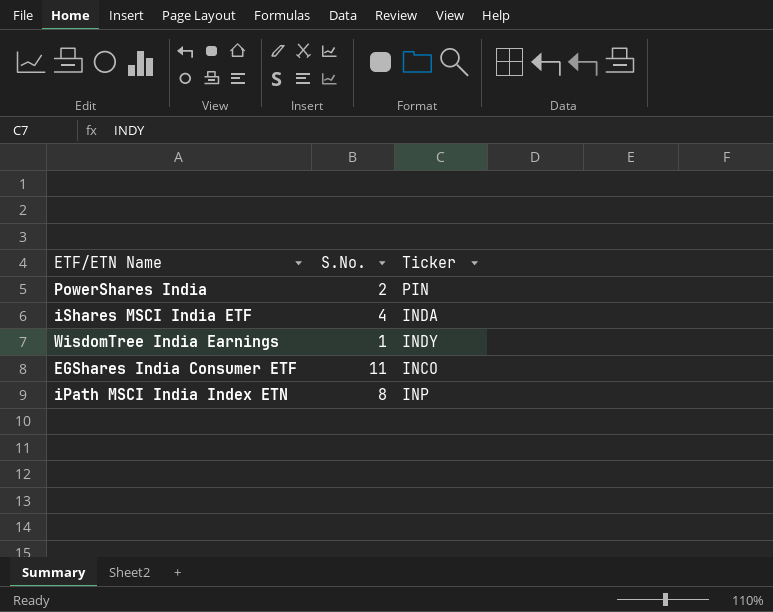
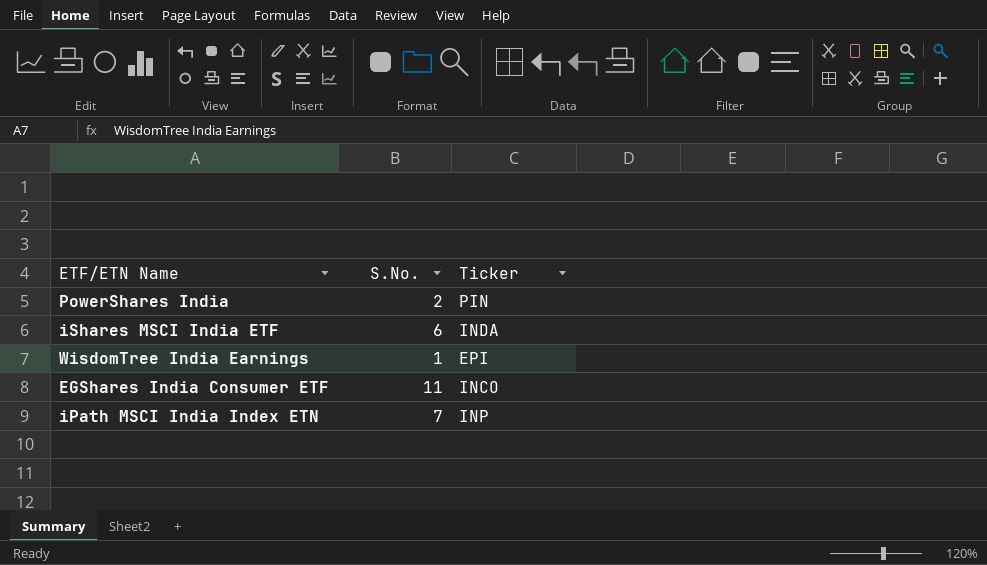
iShares MSCI India ETF | S.No.: 4 -> 6
WisdomTree India Earnings | Ticker: INDY -> EPI
iPath MSCI India Index ETN | S.No.: 8 -> 7

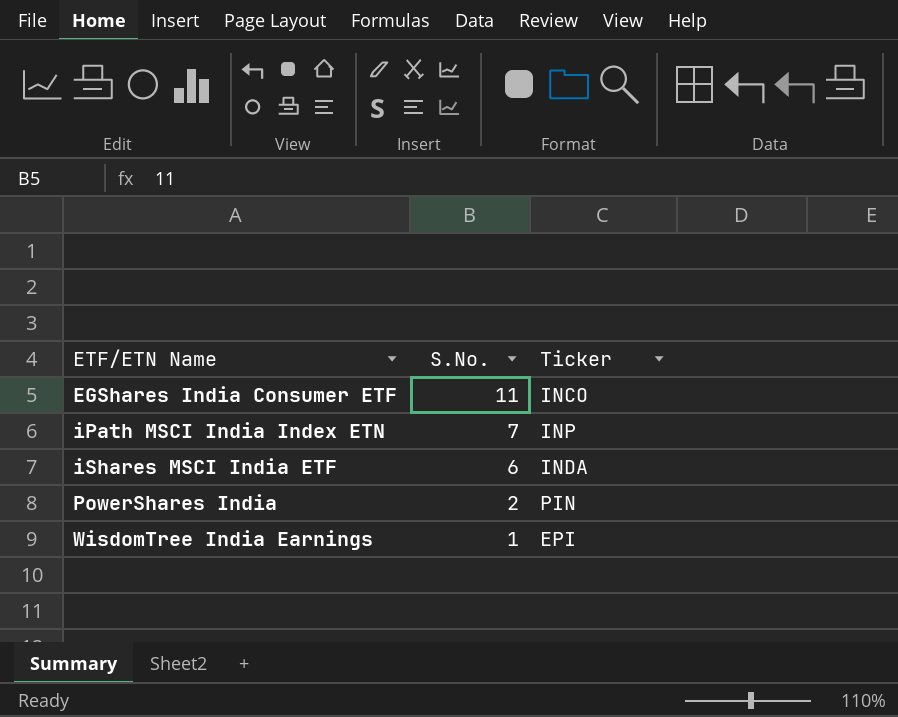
row order: none -> ETF/ETN Name ascending

